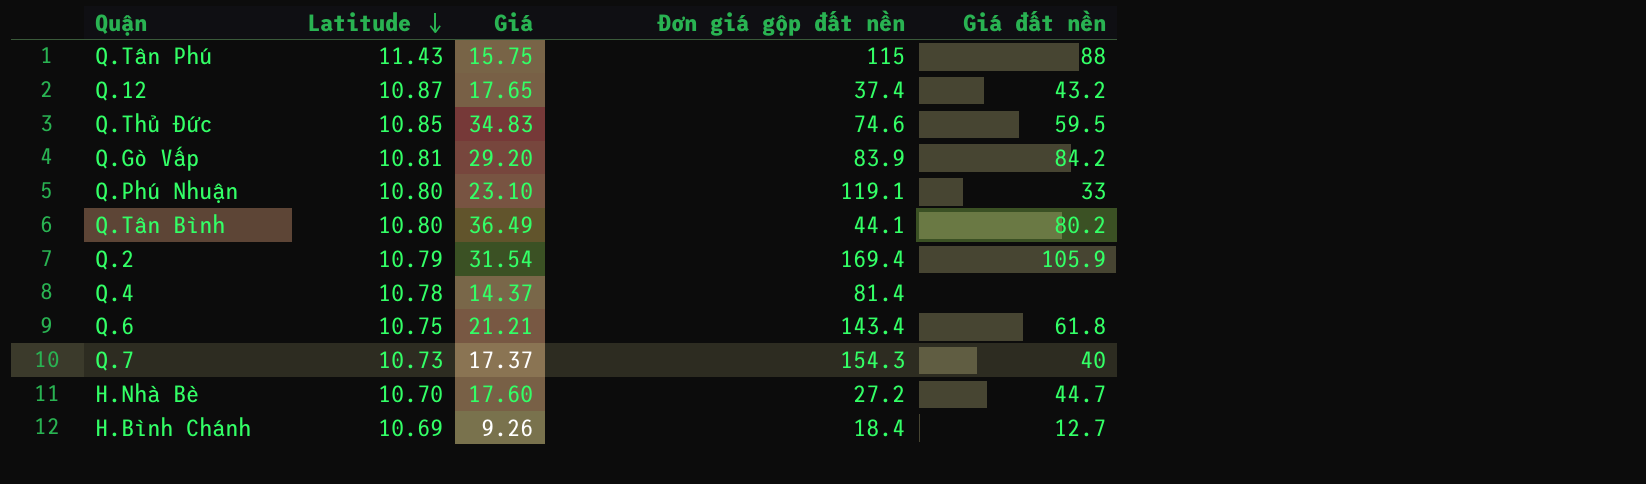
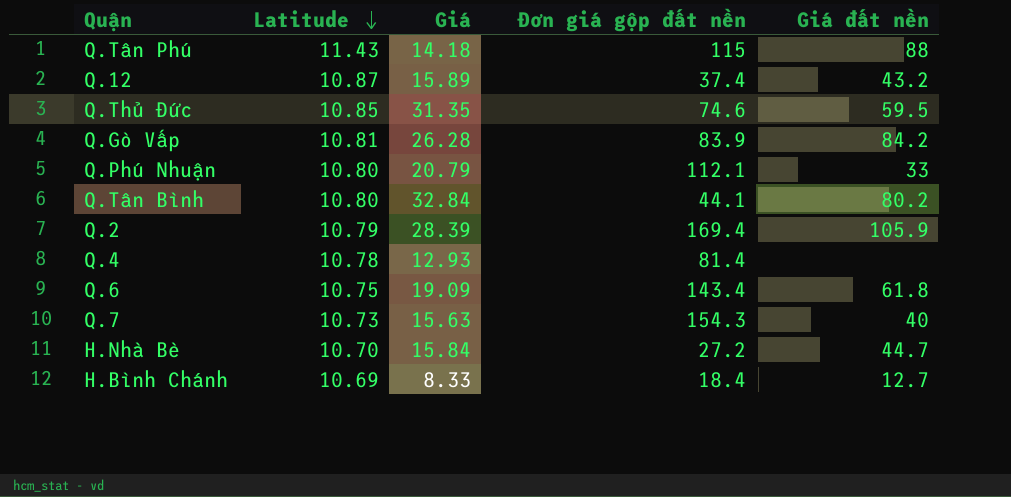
Q.Tân Phú | Giá: 15.75 -> 14.18
Q.12 | Giá: 17.65 -> 15.89
Q.Thủ Đức | Giá: 34.83 -> 31.35
Q.Gò Vấp | Giá: 29.20 -> 26.28
Q.Phú Nhuận | Giá: 23.10 -> 20.79
Q.Phú Nhuận | Đơn giá gộp đất nền: 119.1 -> 112.1
Q.Tân Bình | Giá: 36.49 -> 32.84
Q.2 | Giá: 31.54 -> 28.39
Q.4 | Giá: 14.37 -> 12.93
Q.6 | Giá: 21.21 -> 19.09
Q.7 | Giá: 17.37 -> 15.63
H.Nhà Bè | Giá: 17.60 -> 15.84
H.Bình Chánh | Giá: 9.26 -> 8.33

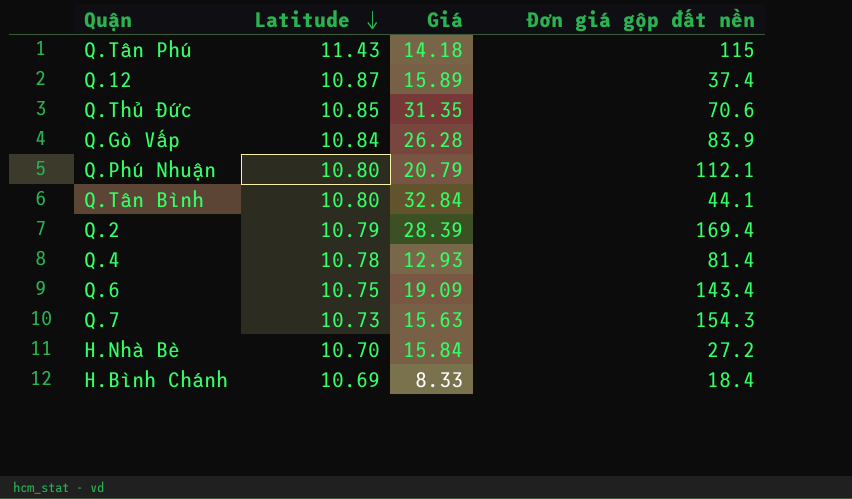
column Giá đất nền | position: 5 -> none
Q.Thủ Đức | Đơn giá gộp đất nền: 74.6 -> 70.6
Q.Gò Vấp | Latitude: 10.81 -> 10.84

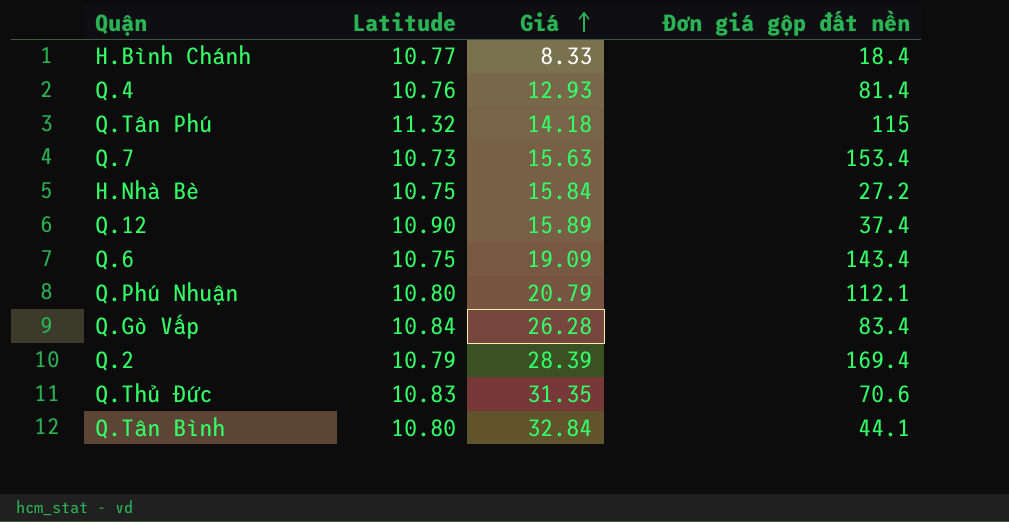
row order: Latitude descending -> Giá ascending
H.Bình Chánh | Latitude: 10.69 -> 10.77
Q.4 | Latitude: 10.78 -> 10.76
Q.Tân Phú | Latitude: 11.43 -> 11.32
Q.7 | Đơn giá gộp đất nền: 154.3 -> 153.4
H.Nhà Bè | Latitude: 10.70 -> 10.75
Q.12 | Latitude: 10.87 -> 10.90
Q.Gò Vấp | Đơn giá gộp đất nền: 83.9 -> 83.4
Q.Thủ Đức | Latitude: 10.85 -> 10.83

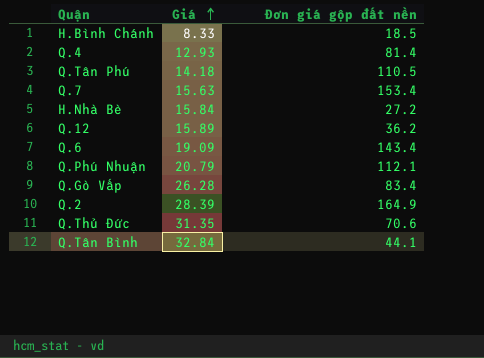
column Latitude | position: 2 -> none
H.Bình Chánh | Đơn giá gộp đất nền: 18.4 -> 18.5
Q.Tân Phú | Đơn giá gộp đất nền: 115 -> 110.5
Q.12 | Đơn giá gộp đất nền: 37.4 -> 36.2
Q.2 | Đơn giá gộp đất nền: 169.4 -> 164.9

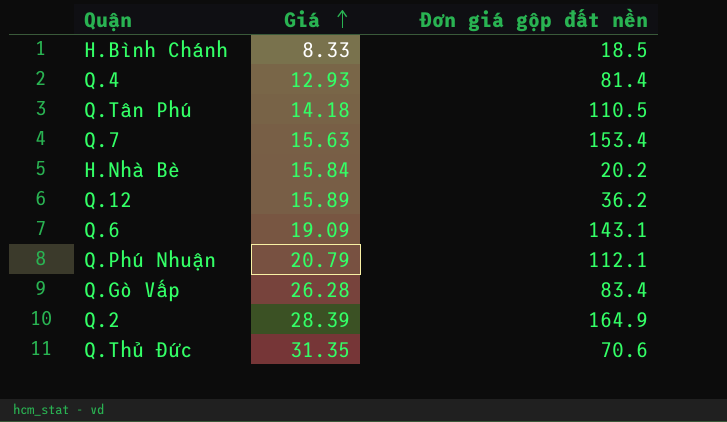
row Q.Tân Bình: 32.84 | 44.1 -> none
H.Nhà Bè | Đơn giá gộp đất nền: 27.2 -> 20.2
Q.6 | Đơn giá gộp đất nền: 143.4 -> 143.1

